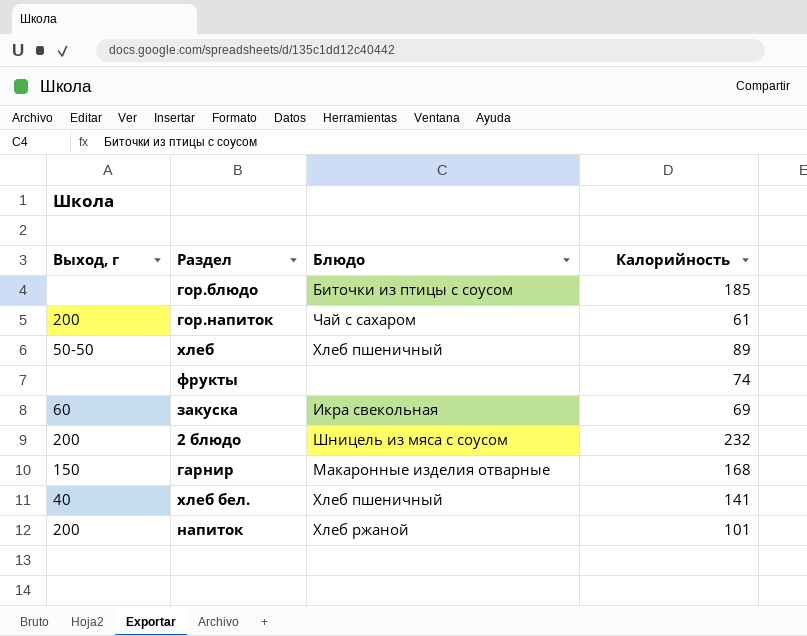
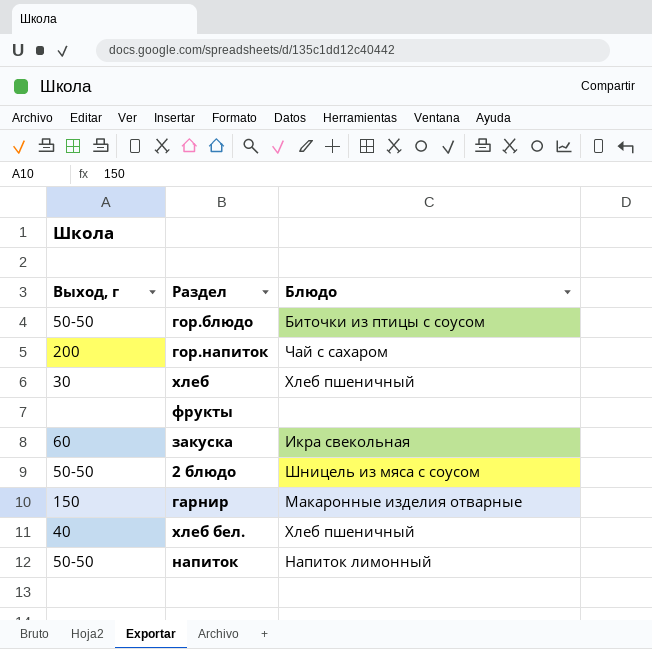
column Калорийность | position: 4 -> none
гор.блюдо | Выход, г: none -> 50-50
хлеб | Выход, г: 50-50 -> 30
2 блюдо | Выход, г: 200 -> 50-50
напиток | Выход, г: 200 -> 50-50
напиток | Блюдо: Хлеб ржаной -> Напиток лимонный

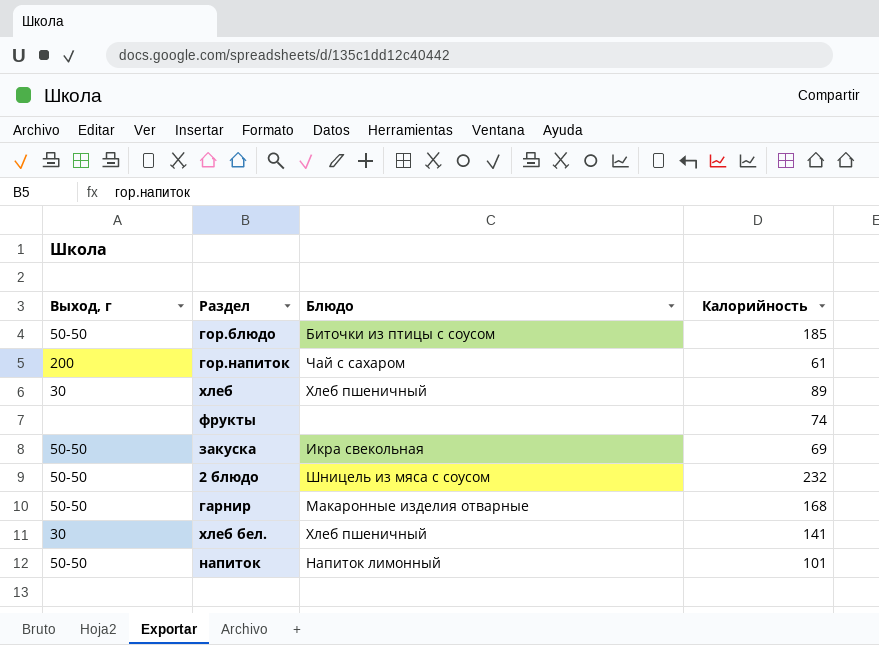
column Калорийность | position: none -> 4
закуска | Выход, г: 60 -> 50-50
гарнир | Выход, г: 150 -> 50-50
хлеб бел. | Выход, г: 40 -> 30

